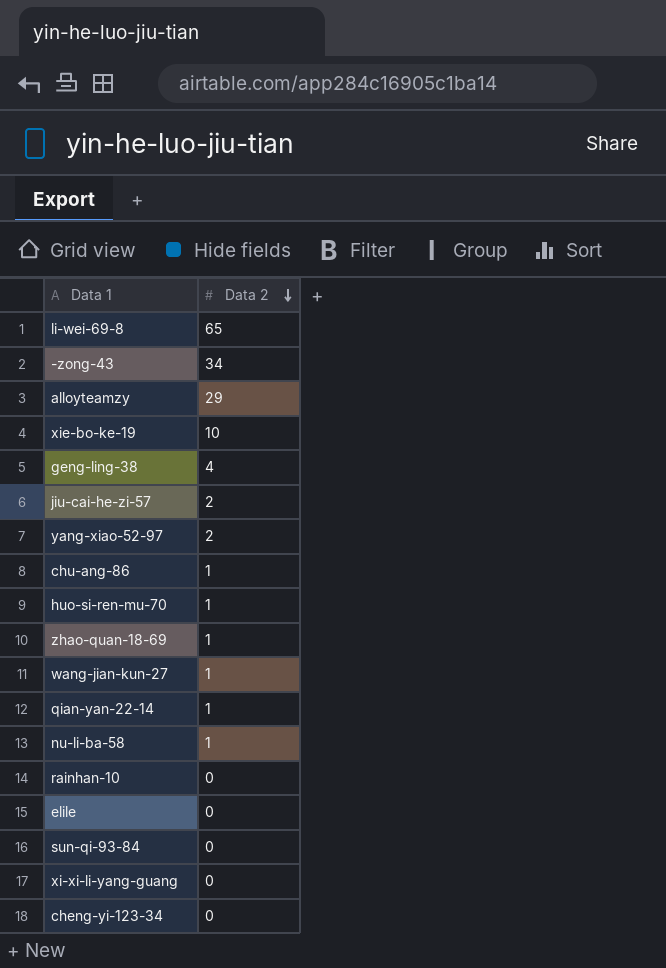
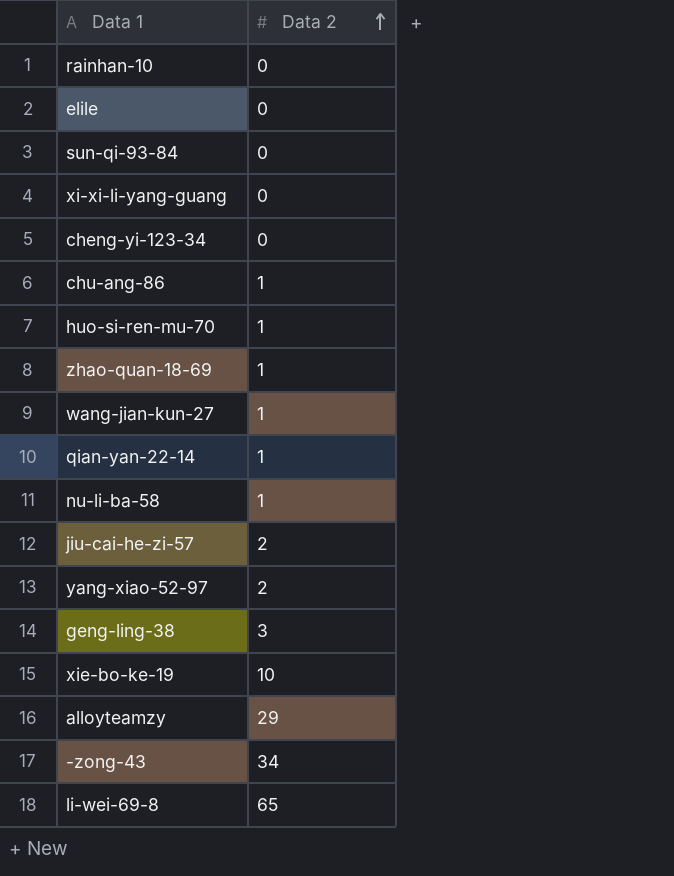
row order: Data 2 descending -> Data 2 ascending
geng-ling-38 | Data 2: 4 -> 3

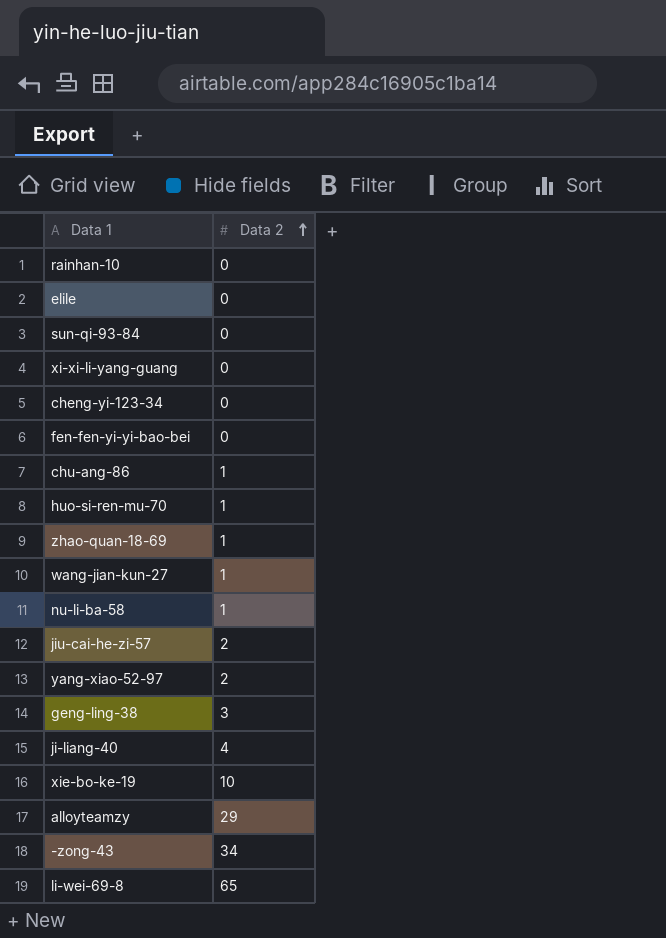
row qian-yan-22-14: 1 -> none
row fen-fen-yi-yi-bao-bei: none -> 0
row ji-liang-40: none -> 4

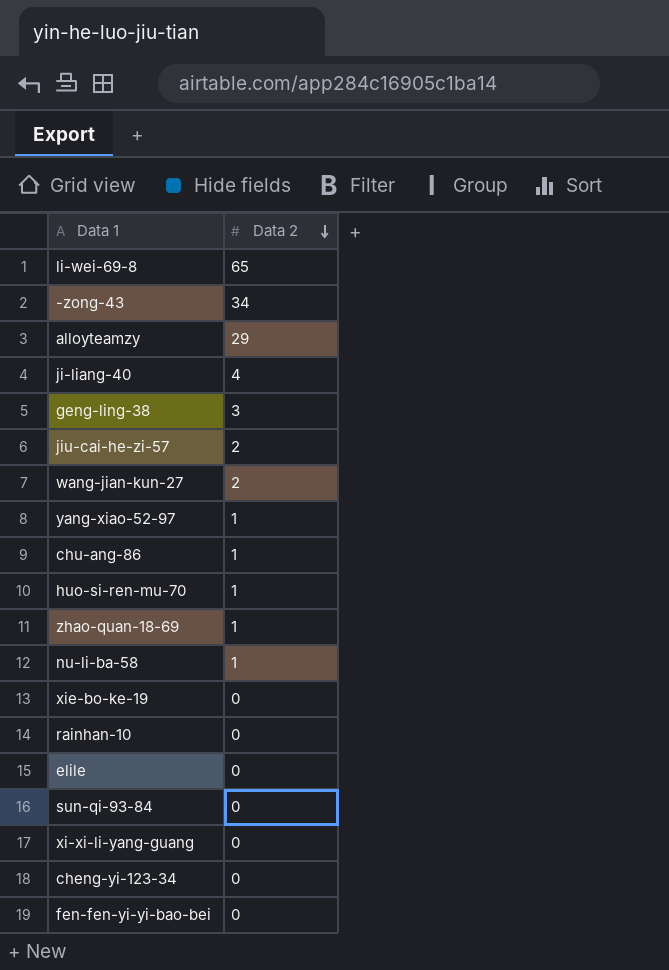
row order: Data 2 ascending -> Data 2 descending
wang-jian-kun-27 | Data 2: 1 -> 2
yang-xiao-52-97 | Data 2: 2 -> 1
xie-bo-ke-19 | Data 2: 10 -> 0

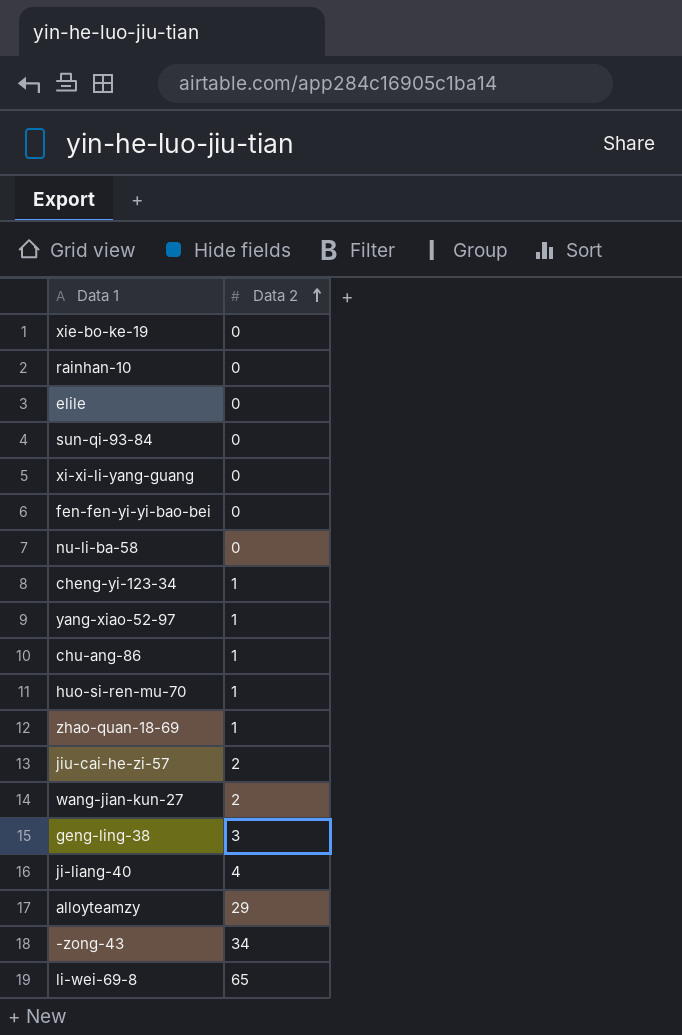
row order: Data 2 descending -> Data 2 ascending
nu-li-ba-58 | Data 2: 1 -> 0
cheng-yi-123-34 | Data 2: 0 -> 1

